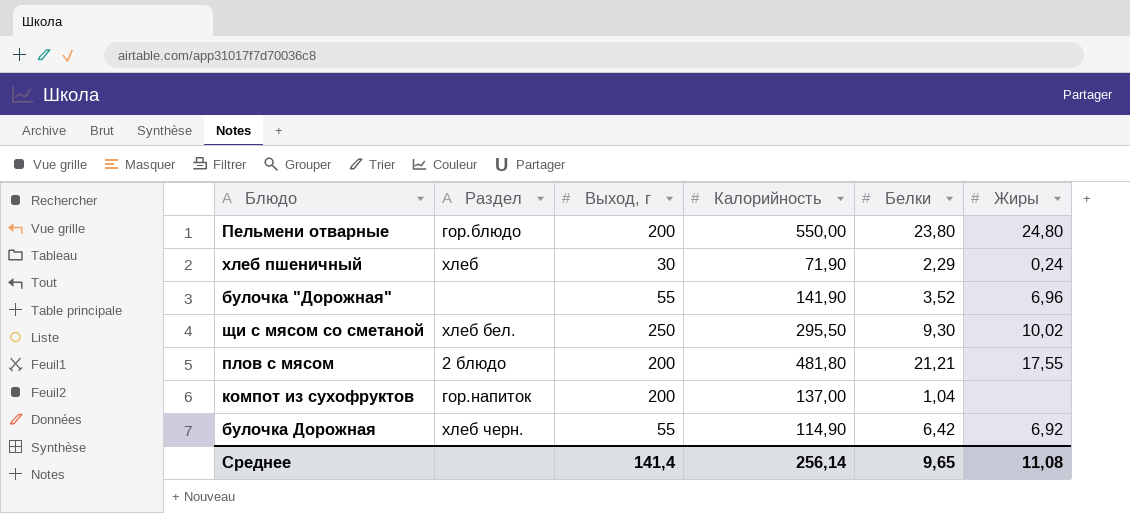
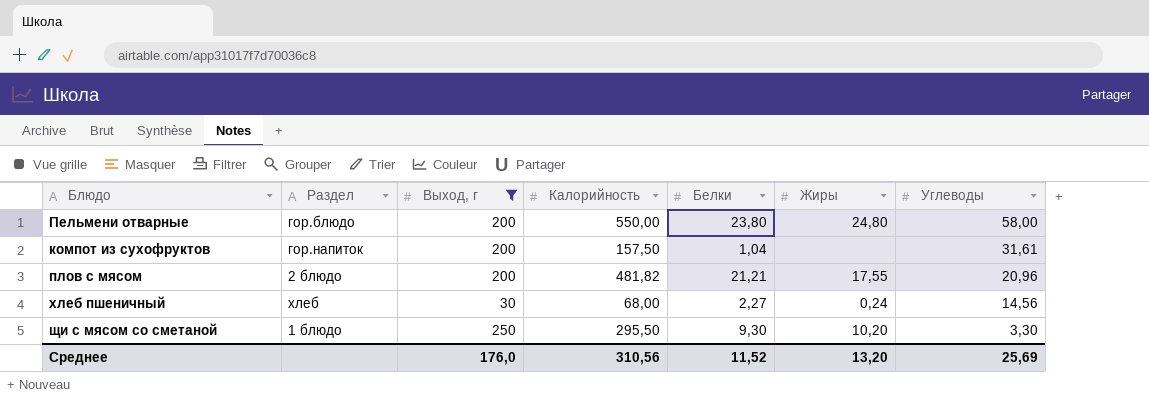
filter: none -> Выход, г != 55
row order: none -> Углеводы descending
column Углеводы | position: none -> 7
компот из сухофруктов | Калорийность: 137,00 -> 157,50
плов с мясом | Калорийность: 481,80 -> 481,82
хлеб пшеничный | Калорийность: 71,90 -> 68,00
хлеб пшеничный | Белки: 2,29 -> 2,27
щи с мясом со сметаной | Раздел: хлеб бел. -> 1 блюдо
щи с мясом со сметаной | Жиры: 10,02 -> 10,20
Среднее | Выход, г: 141,4 -> 176,0
Среднее | Калорийность: 256,14 -> 310,56
Среднее | Белки: 9,65 -> 11,52
Среднее | Жиры: 11,08 -> 13,20

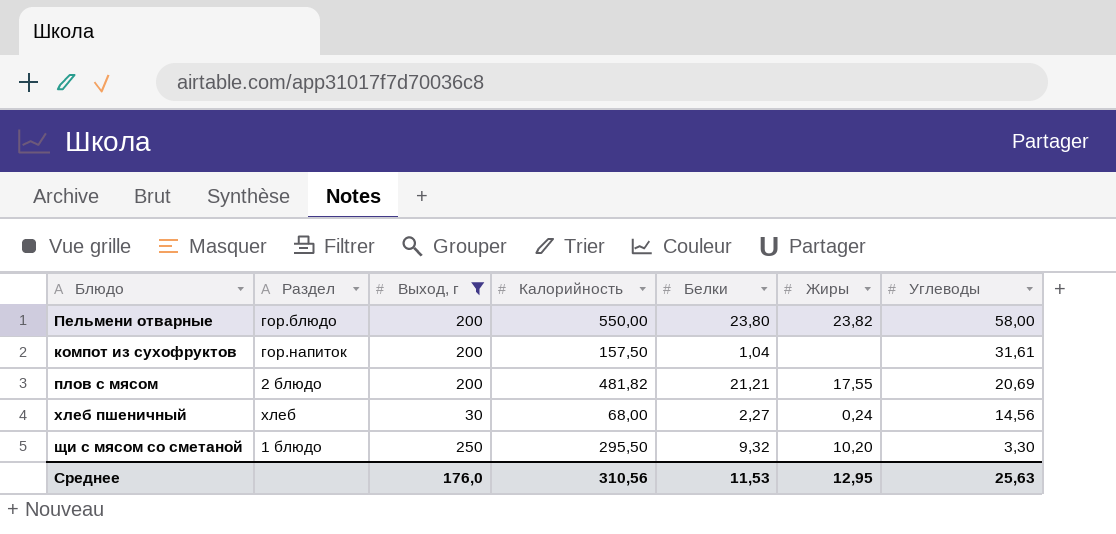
Пельмени отварные | Жиры: 24,80 -> 23,82
плов с мясом | Углеводы: 20,96 -> 20,69
щи с мясом со сметаной | Белки: 9,30 -> 9,32
Среднее | Белки: 11,52 -> 11,53
Среднее | Жиры: 13,20 -> 12,95
Среднее | Углеводы: 25,69 -> 25,63

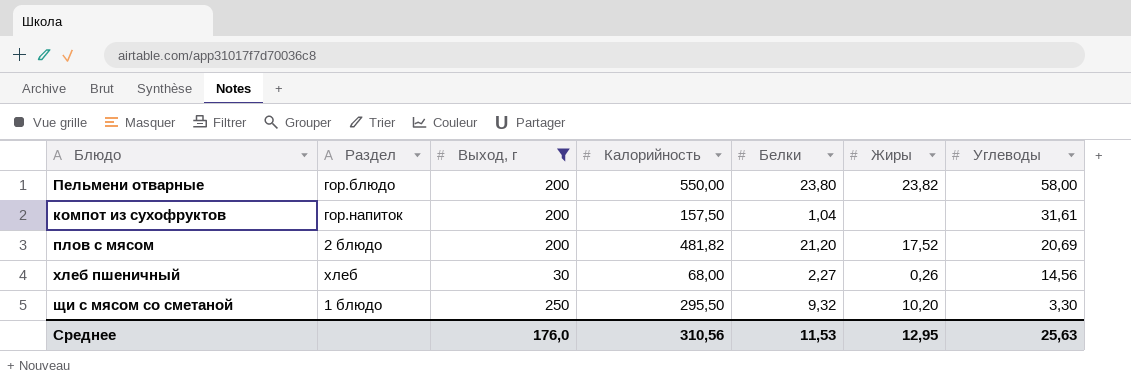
плов с мясом | Белки: 21,21 -> 21,20
плов с мясом | Жиры: 17,55 -> 17,52
хлеб пшеничный | Жиры: 0,24 -> 0,26

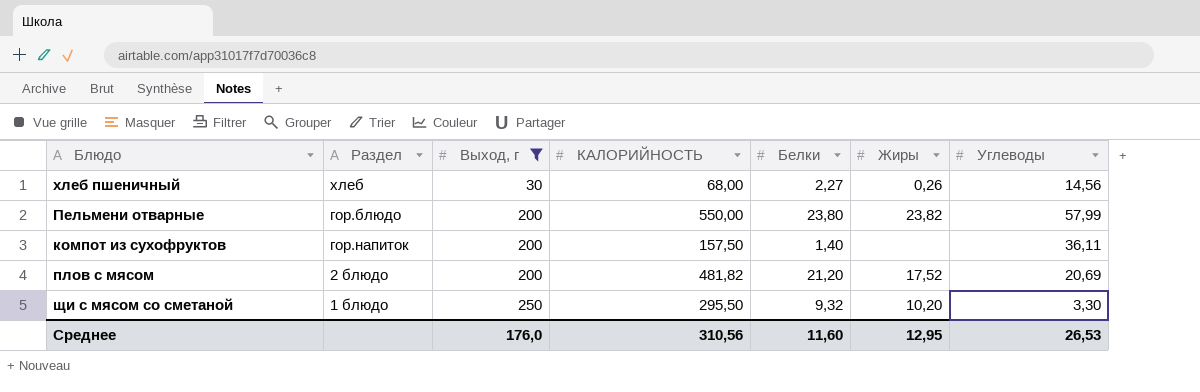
row order: Углеводы descending -> Выход, г ascending
column name: Калорийность -> КАЛОРИЙНОСТЬ
Пельмени отварные | Углеводы: 58,00 -> 57,99
компот из сухофруктов | Белки: 1,04 -> 1,40
компот из сухофруктов | Углеводы: 31,61 -> 36,11
Среднее | Белки: 11,53 -> 11,60
Среднее | Углеводы: 25,63 -> 26,53

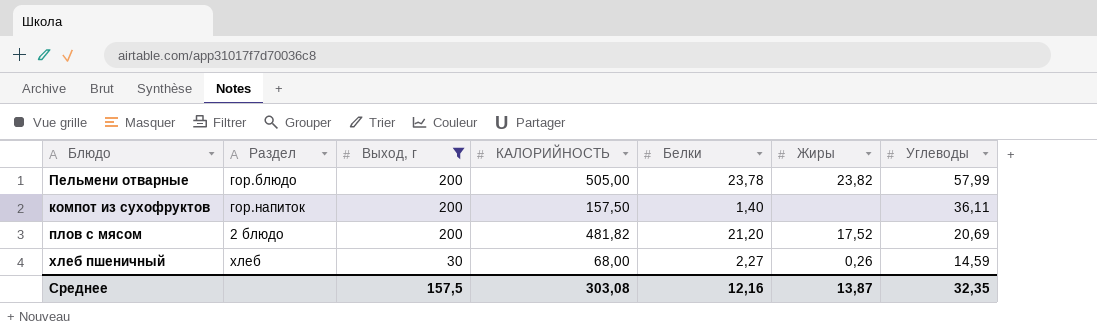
row order: Выход, г ascending -> Выход, г descending
row щи с мясом со сметаной: 1 блюдо | 250 | 295,50 | 9,32 | 10,20 | 3,30 -> none
Пельмени отварные | КАЛОРИЙНОСТЬ: 550,00 -> 505,00
Пельмени отварные | Белки: 23,80 -> 23,78
хлеб пшеничный | Углеводы: 14,56 -> 14,59
Среднее | Выход, г: 176,0 -> 157,5
Среднее | КАЛОРИЙНОСТЬ: 310,56 -> 303,08
Среднее | Белки: 11,60 -> 12,16
Среднее | Жиры: 12,95 -> 13,87
Среднее | Углеводы: 26,53 -> 32,35

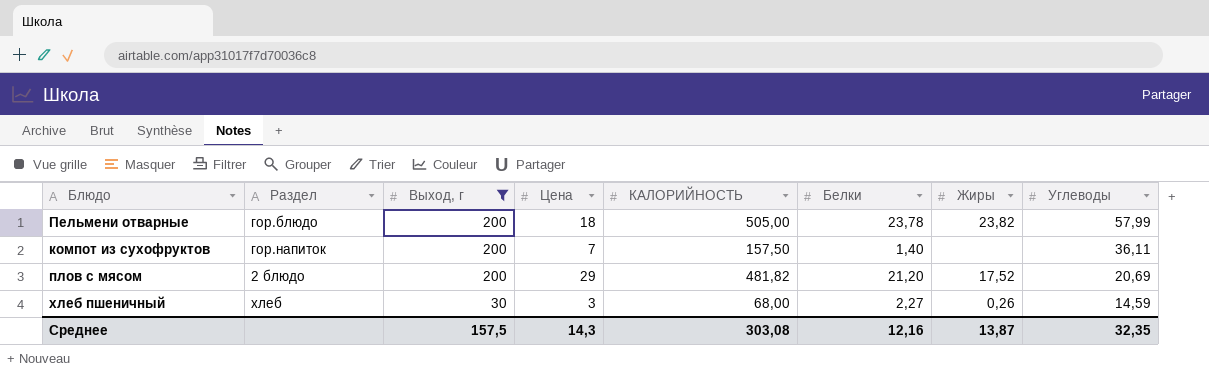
column Цена | position: none -> 4

